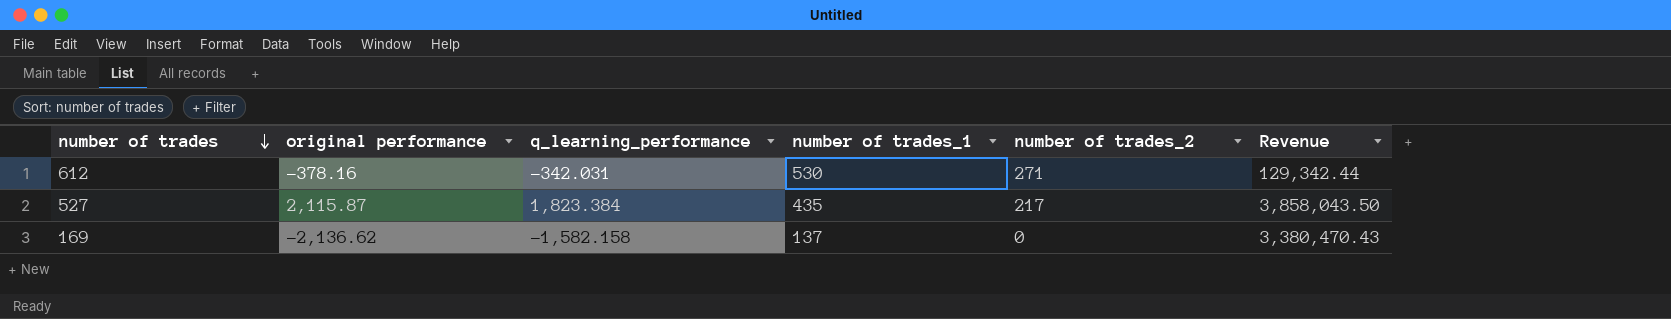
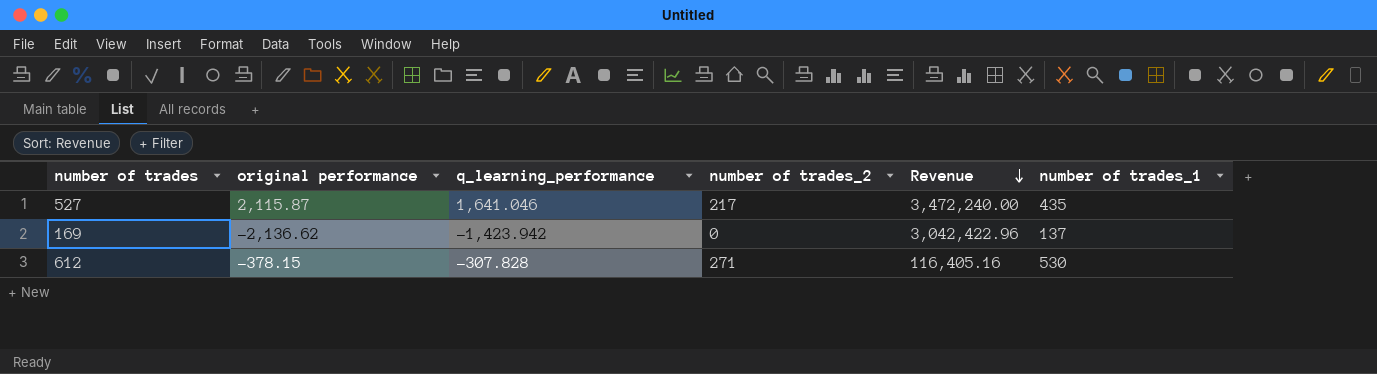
row order: number of trades descending -> Revenue descending
column number of trades_1 | position: 4 -> 6
527 | q_learning_performance: 1,823.384 -> 1,641.046
527 | Revenue: 3,858,043.50 -> 3,472,240.00
169 | q_learning_performance: -1,582.158 -> -1,423.942
169 | Revenue: 3,380,470.43 -> 3,042,422.96
612 | original performance: -378.16 -> -378.15
612 | q_learning_performance: -342.031 -> -307.828
612 | Revenue: 129,342.44 -> 116,405.16

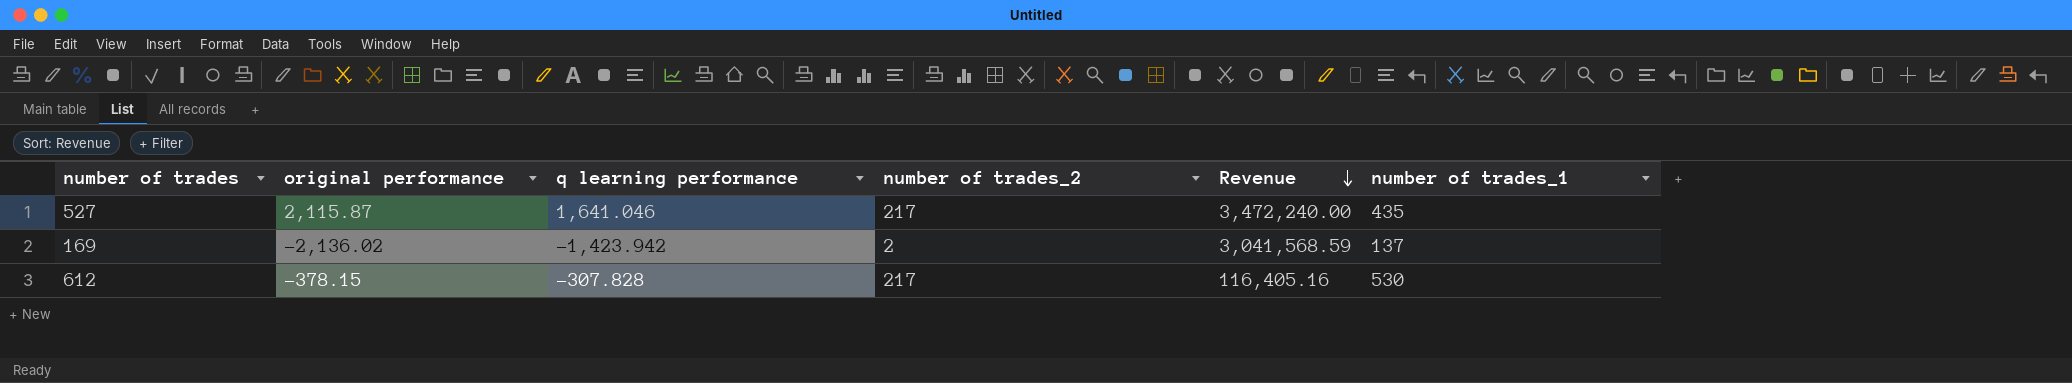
column name: q_learning_performance -> q learning performance
169 | original performance: -2,136.62 -> -2,136.02
169 | number of trades_2: 0 -> 2
169 | Revenue: 3,042,422.96 -> 3,041,568.59
612 | number of trades_2: 271 -> 217

